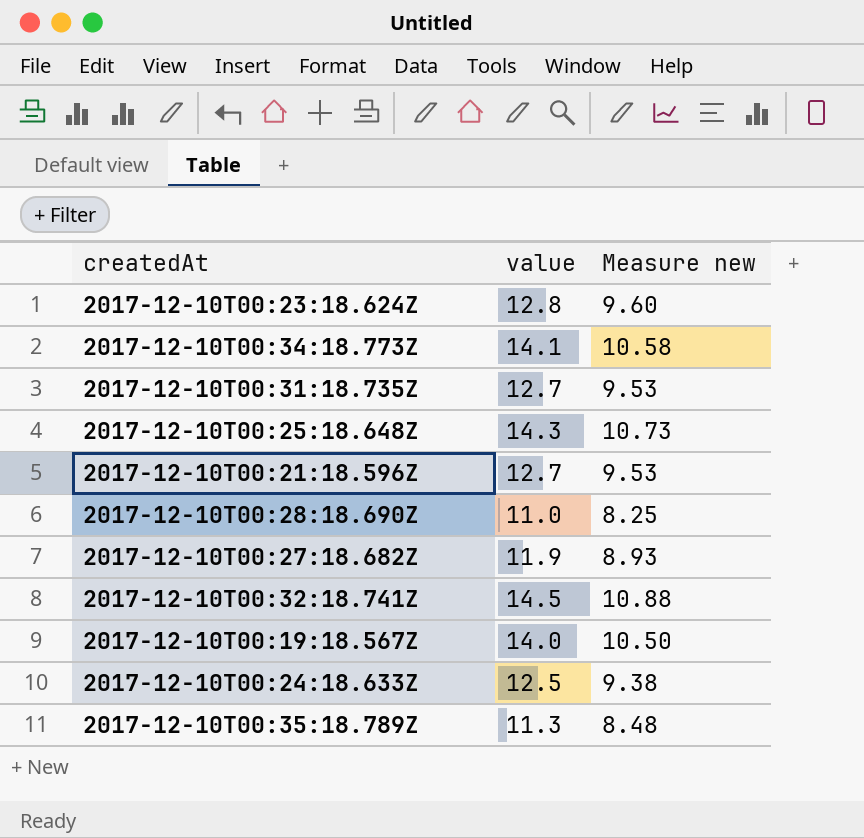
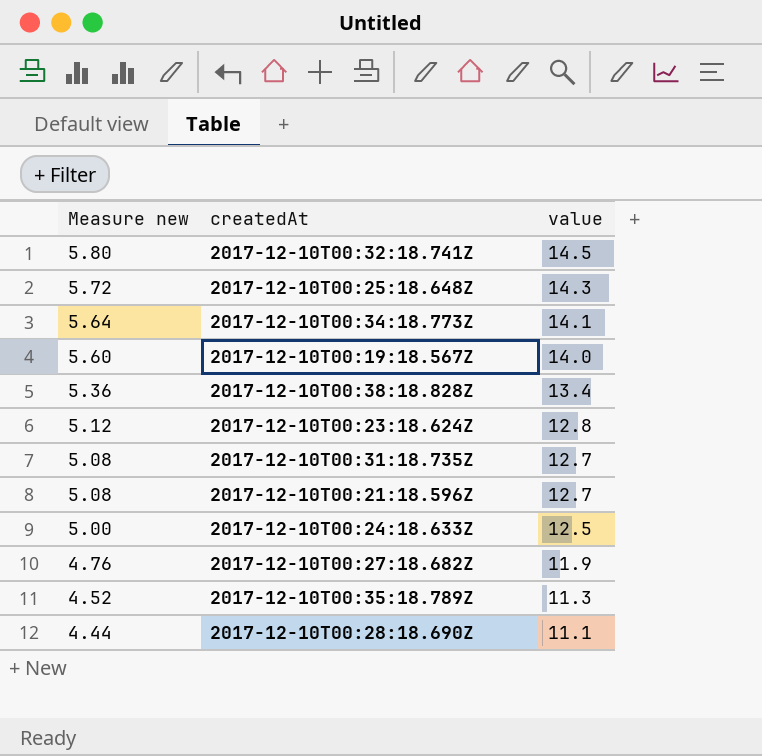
row order: none -> Measure new descending
column Measure new | formula: [value] * 0.75 -> [value] * 0.4
column Measure new | position: 3 -> 1
row 2017-12-10T00:38:18.828Z: none -> 5.36 | 13.4
2017-12-10T00:28:18.690Z | value: 11.0 -> 11.1

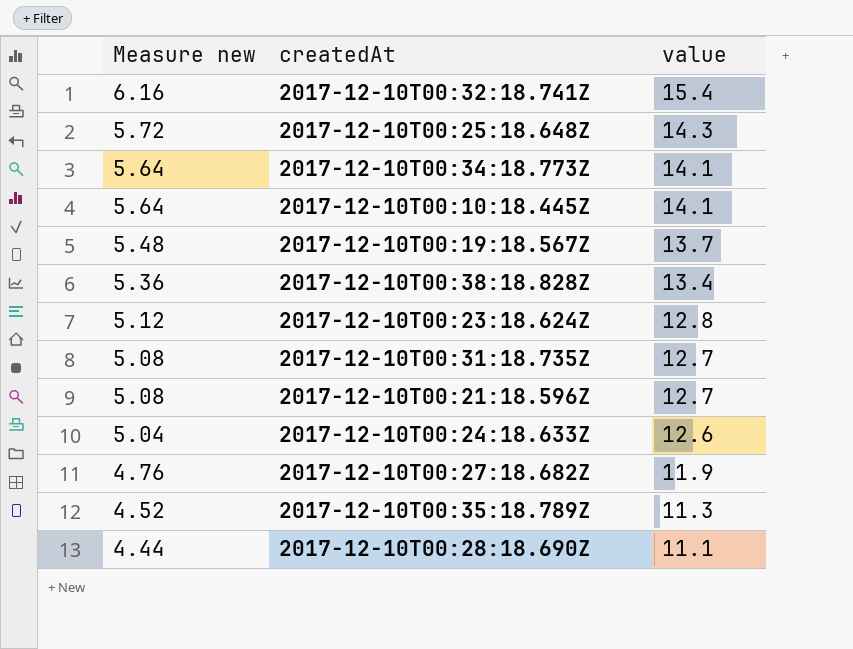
2017-12-10T00:32:18.741Z | Measure new: 5.80 -> 6.16
2017-12-10T00:32:18.741Z | value: 14.5 -> 15.4
row 2017-12-10T00:10:18.445Z: none -> 5.64 | 14.1
2017-12-10T00:19:18.567Z | Measure new: 5.60 -> 5.48
2017-12-10T00:19:18.567Z | value: 14.0 -> 13.7
2017-12-10T00:24:18.633Z | Measure new: 5.00 -> 5.04
2017-12-10T00:24:18.633Z | value: 12.5 -> 12.6

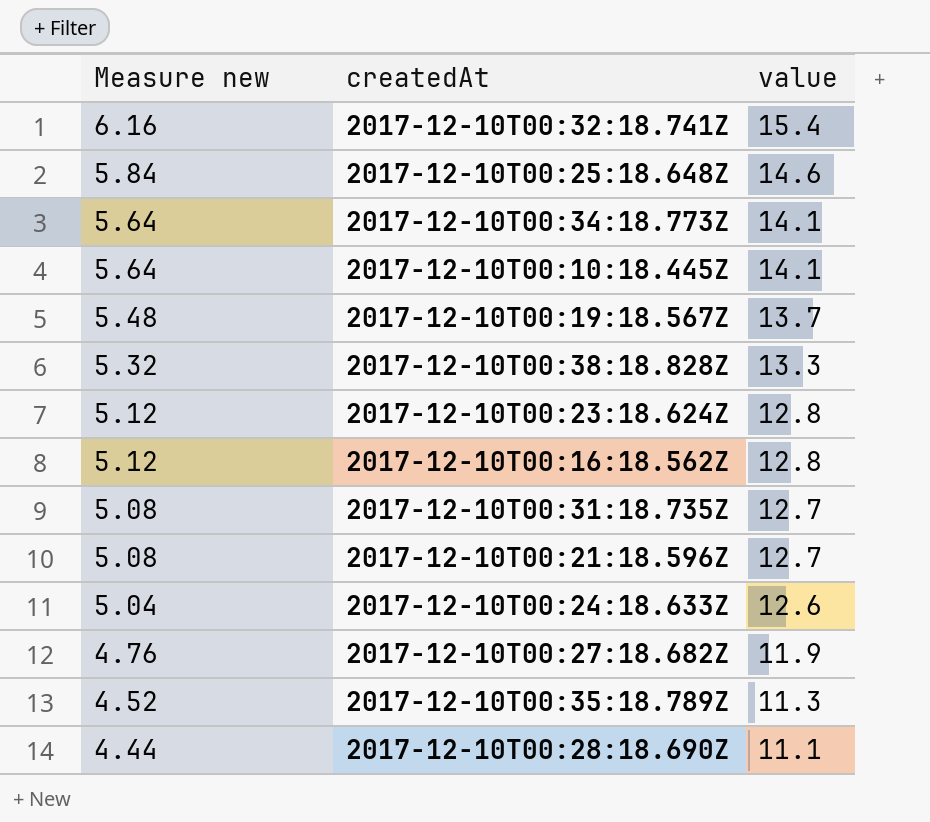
2017-12-10T00:25:18.648Z | Measure new: 5.72 -> 5.84
2017-12-10T00:25:18.648Z | value: 14.3 -> 14.6
2017-12-10T00:38:18.828Z | Measure new: 5.36 -> 5.32
2017-12-10T00:38:18.828Z | value: 13.4 -> 13.3
row 2017-12-10T00:16:18.562Z: none -> 5.12 | 12.8

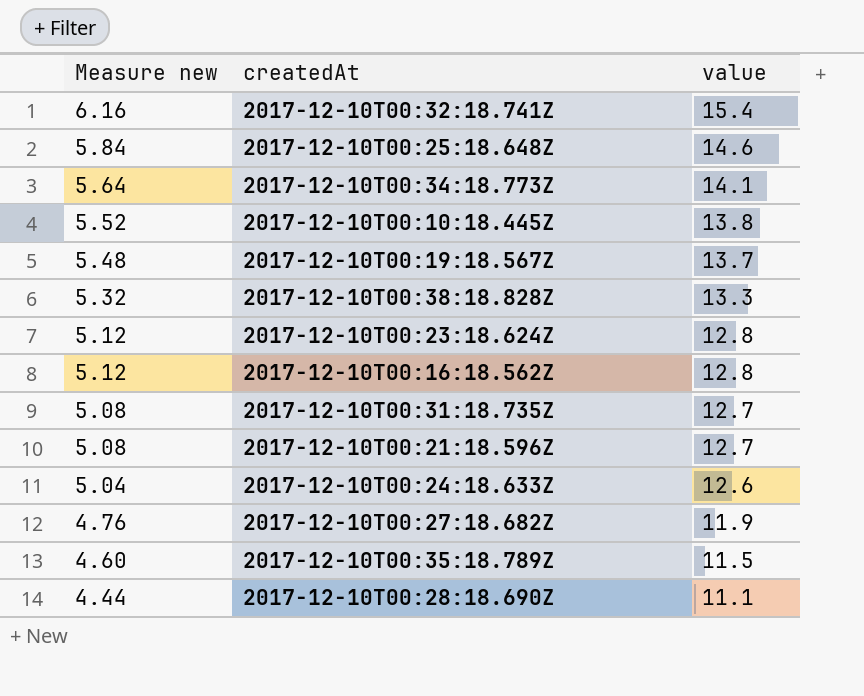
2017-12-10T00:10:18.445Z | Measure new: 5.64 -> 5.52
2017-12-10T00:10:18.445Z | value: 14.1 -> 13.8
2017-12-10T00:35:18.789Z | Measure new: 4.52 -> 4.60
2017-12-10T00:35:18.789Z | value: 11.3 -> 11.5

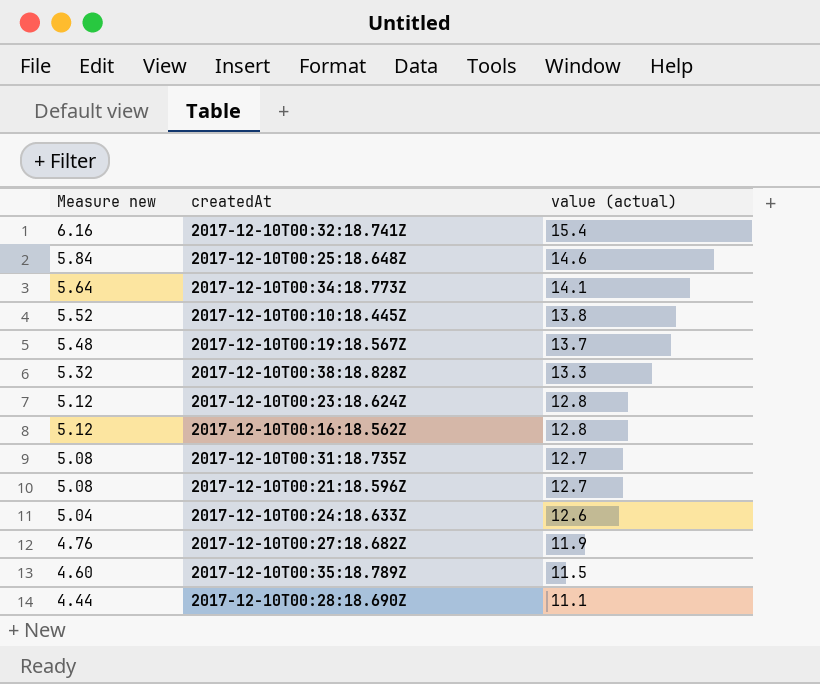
column name: value -> value (actual)

